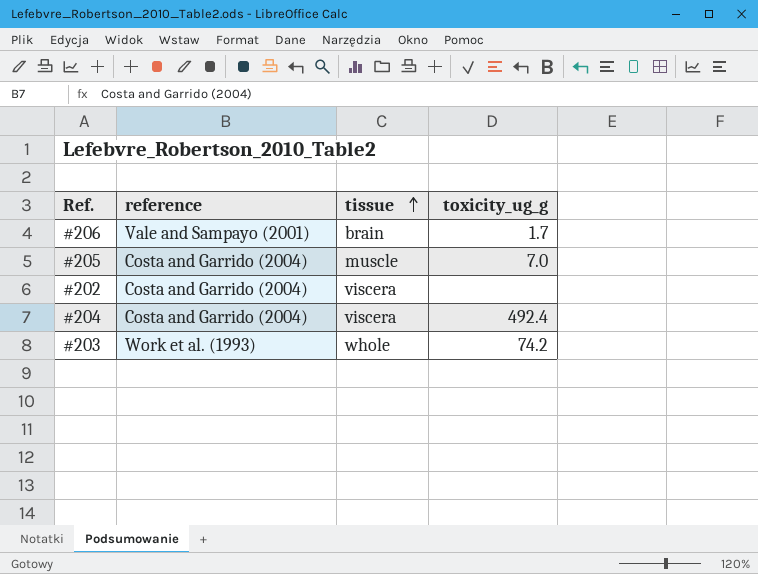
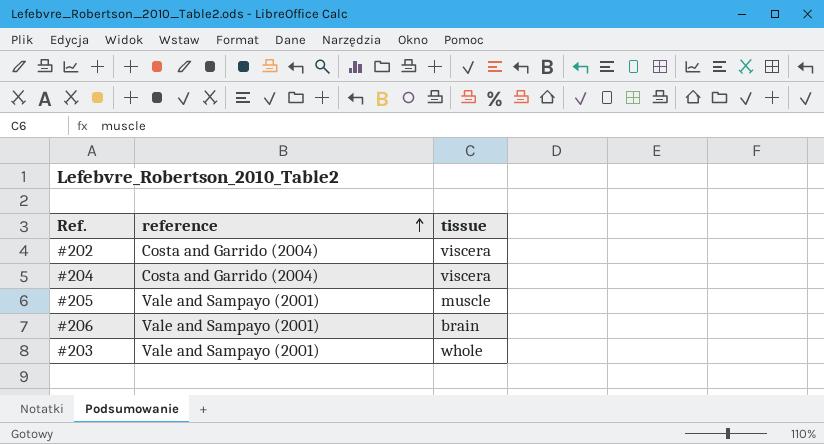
row order: tissue ascending -> reference ascending
column toxicity_ug_g | position: 4 -> none
#205 | reference: Costa and Garrido (2004) -> Vale and Sampayo (2001)
#203 | reference: Work et al. (1993) -> Vale and Sampayo (2001)

